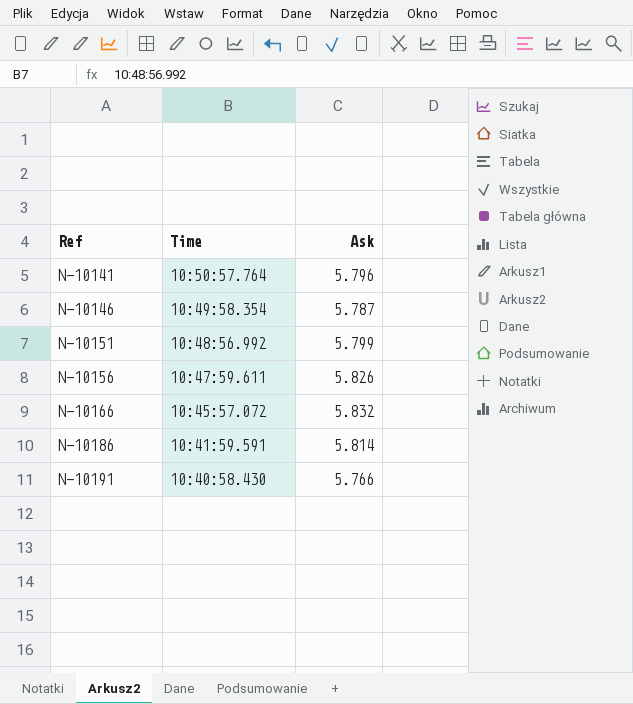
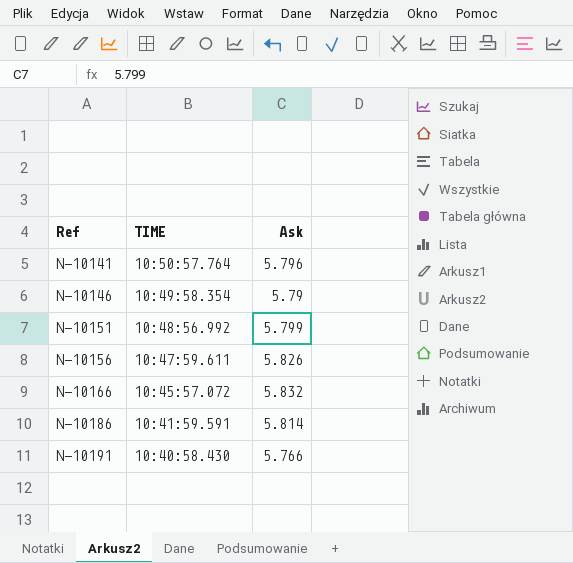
column name: Time -> TIME
N-10146 | Ask: 5.787 -> 5.79

